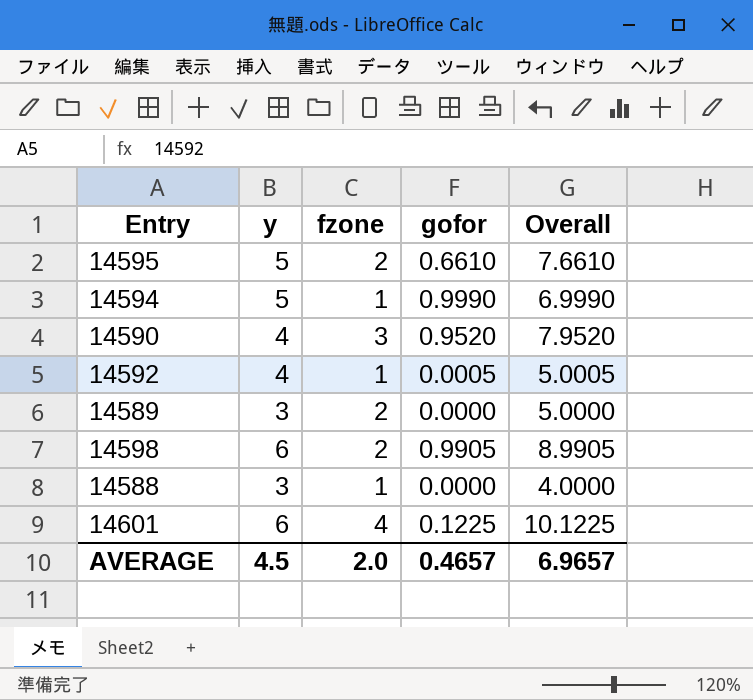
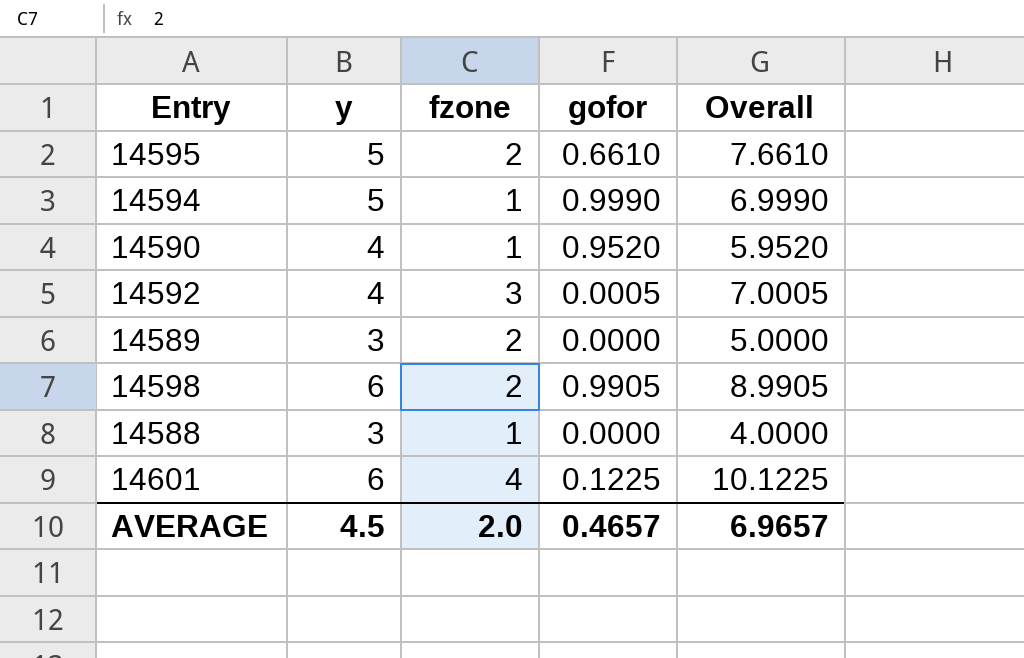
14590 | fzone: 3 -> 1
14590 | Overall: 7.9520 -> 5.9520
14592 | fzone: 1 -> 3
14592 | Overall: 5.0005 -> 7.0005

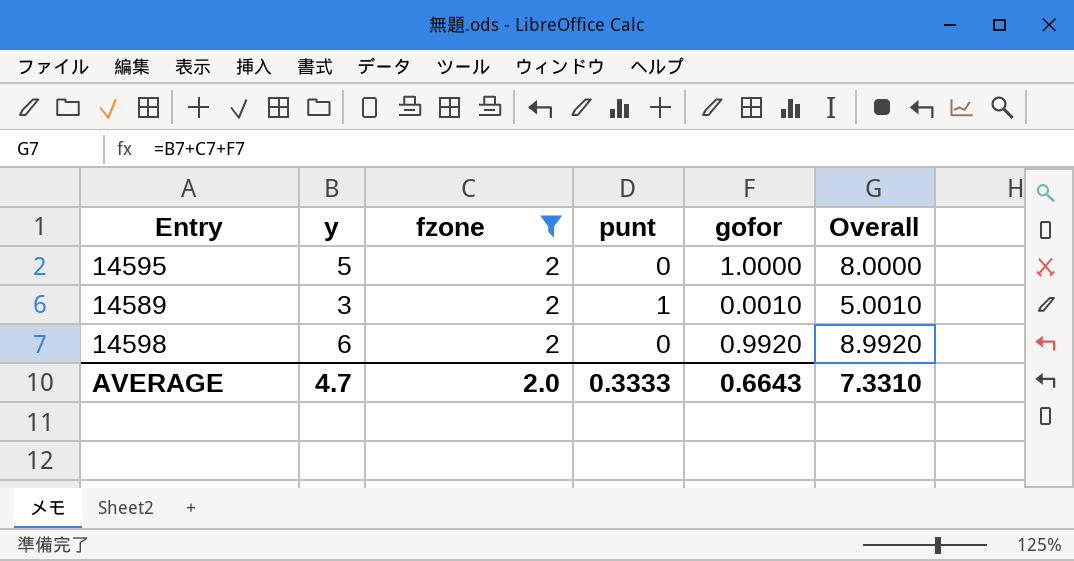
filter: none -> fzone = 2
column punt | position: none -> 4
14595 | gofor: 0.6610 -> 1.0000
14595 | Overall: 7.6610 -> 8.0000
14589 | gofor: 0.0000 -> 0.0010
14589 | Overall: 5.0000 -> 5.0010
14598 | gofor: 0.9905 -> 0.9920
14598 | Overall: 8.9905 -> 8.9920
AVERAGE | y: 4.5 -> 4.7
AVERAGE | gofor: 0.4657 -> 0.6643
AVERAGE | Overall: 6.9657 -> 7.3310

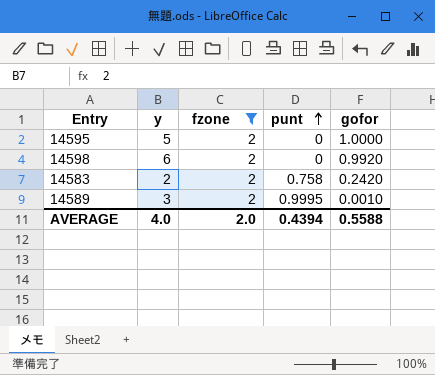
row order: none -> punt ascending
column Overall | formula: [y] + [fzone] + [gofor] -> none
row 14583: none -> 2 | 2 | 0.758 | 0.2420
14589 | punt: 1 -> 0.9995
AVERAGE | y: 4.7 -> 4.0
AVERAGE | punt: 0.3333 -> 0.4394
AVERAGE | gofor: 0.6643 -> 0.5588

